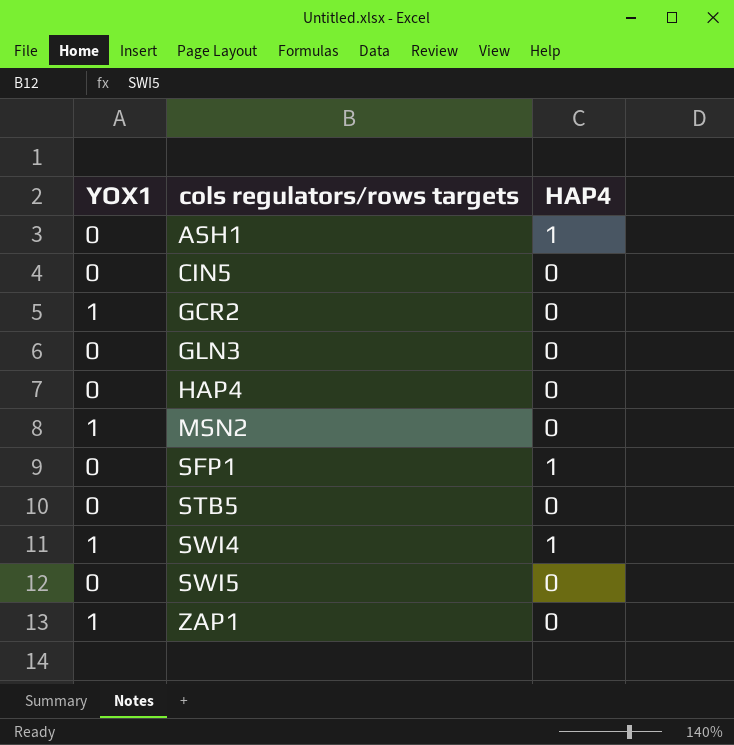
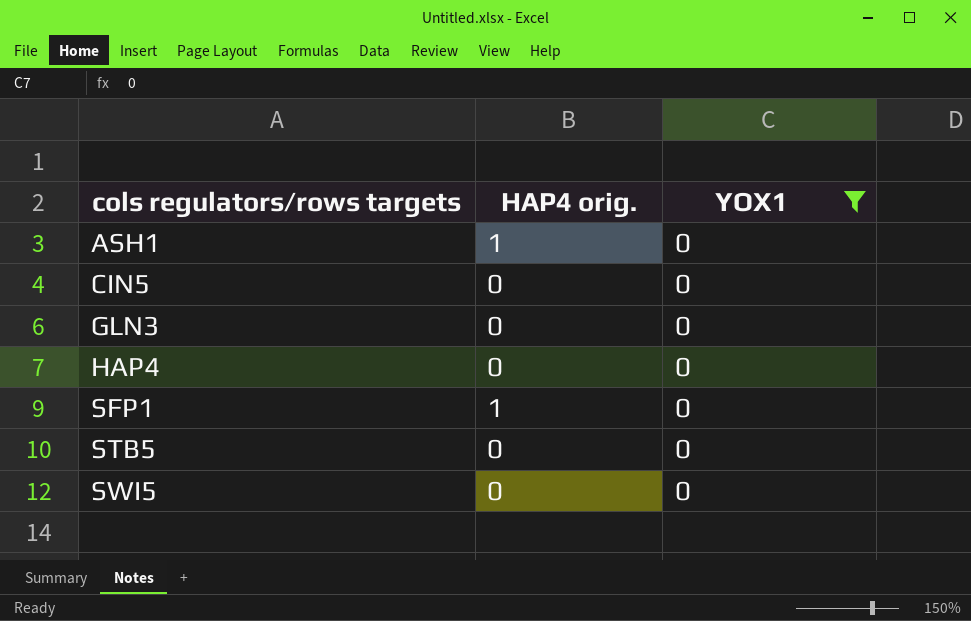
filter: none -> YOX1 = 0
column name: HAP4 -> HAP4 orig.
column YOX1 | position: 1 -> 3

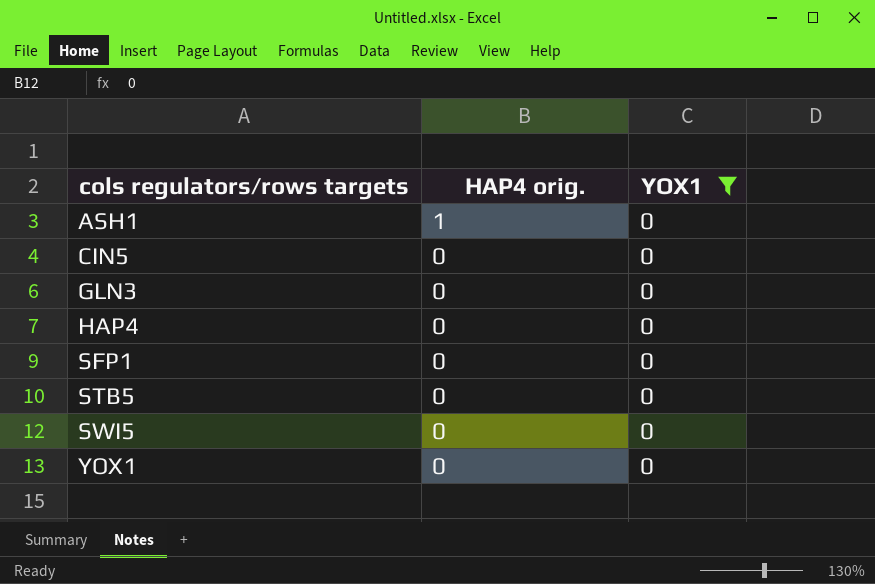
SFP1 | HAP4 orig.: 1 -> 0
row YOX1: none -> 0 | 0

